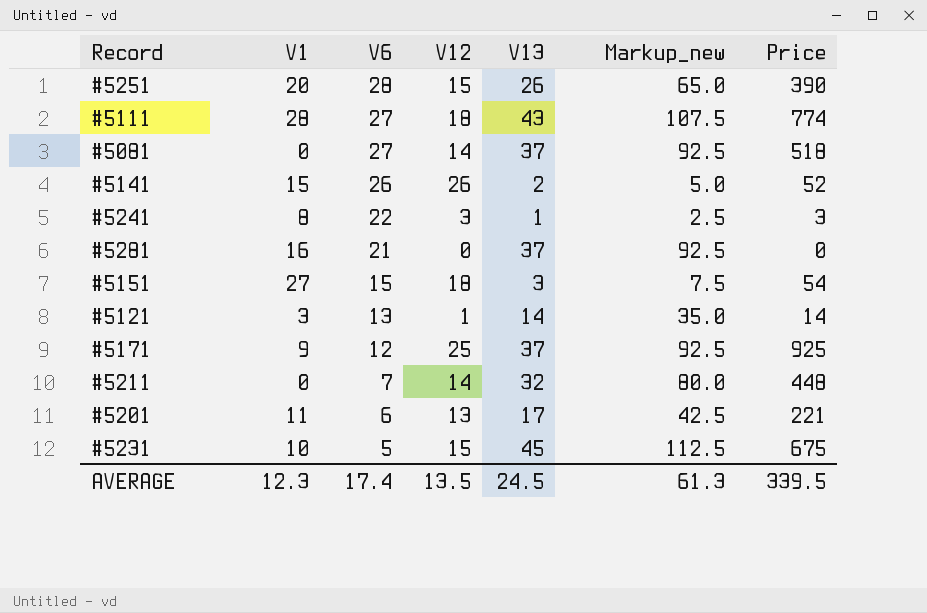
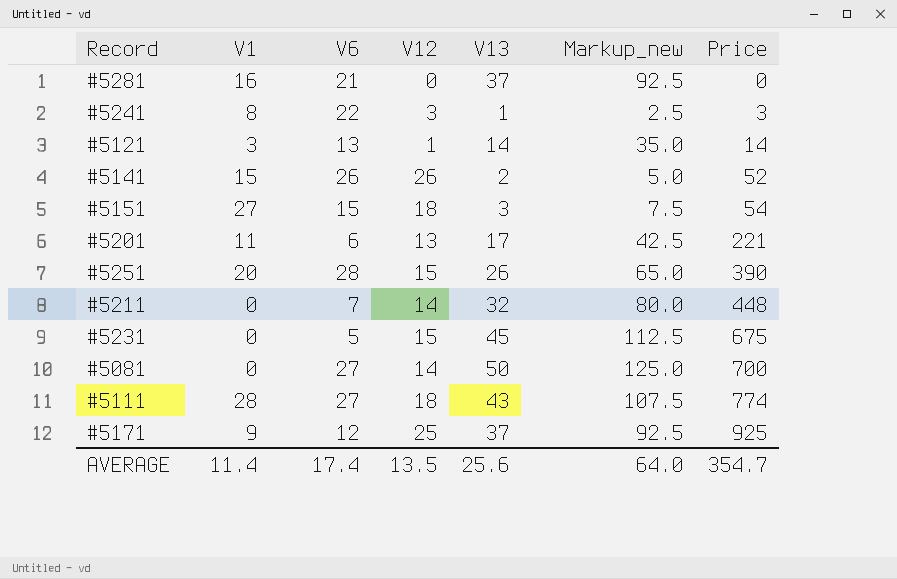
row order: V6 descending -> Price ascending
#5231 | V1: 10 -> 0
#5081 | V13: 37 -> 50
#5081 | Markup_new: 92.5 -> 125.0
#5081 | Price: 518 -> 700
AVERAGE | V1: 12.3 -> 11.4
AVERAGE | V13: 24.5 -> 25.6
AVERAGE | Markup_new: 61.3 -> 64.0
AVERAGE | Price: 339.5 -> 354.7

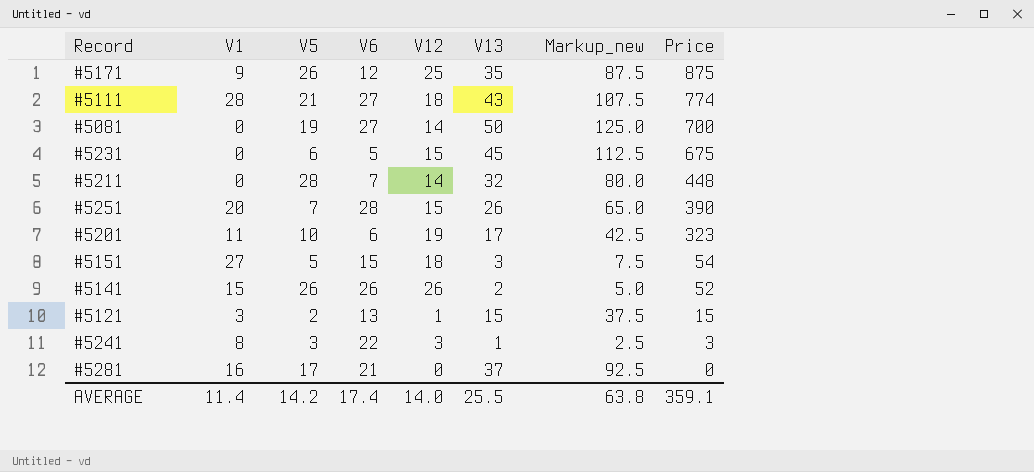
row order: Price ascending -> Price descending
column V5 | position: none -> 3
#5171 | V13: 37 -> 35
#5171 | Markup_new: 92.5 -> 87.5
#5171 | Price: 925 -> 875
#5201 | V12: 13 -> 19
#5201 | Price: 221 -> 323
#5121 | V13: 14 -> 15
#5121 | Markup_new: 35.0 -> 37.5
#5121 | Price: 14 -> 15
AVERAGE | V12: 13.5 -> 14.0
AVERAGE | V13: 25.6 -> 25.5
AVERAGE | Markup_new: 64.0 -> 63.8
AVERAGE | Price: 354.7 -> 359.1

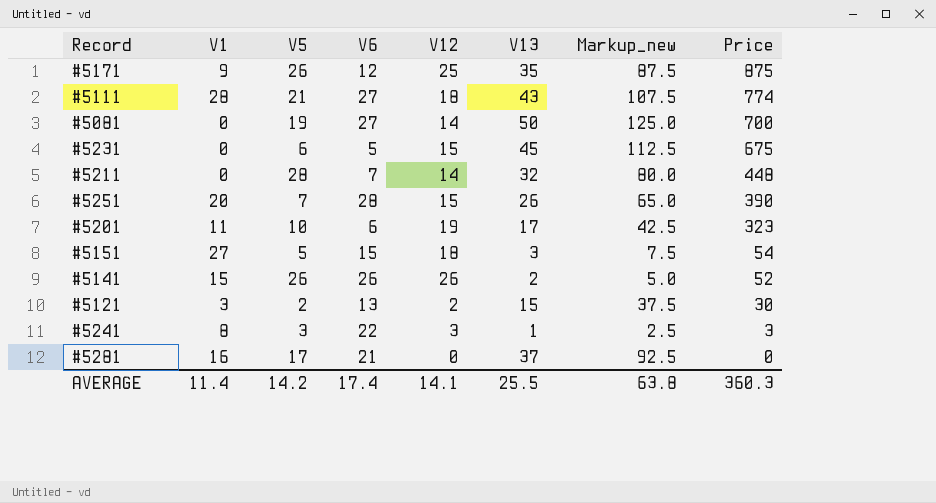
#5121 | V12: 1 -> 2
#5121 | Price: 15 -> 30
AVERAGE | V12: 14.0 -> 14.1
AVERAGE | Price: 359.1 -> 360.3

